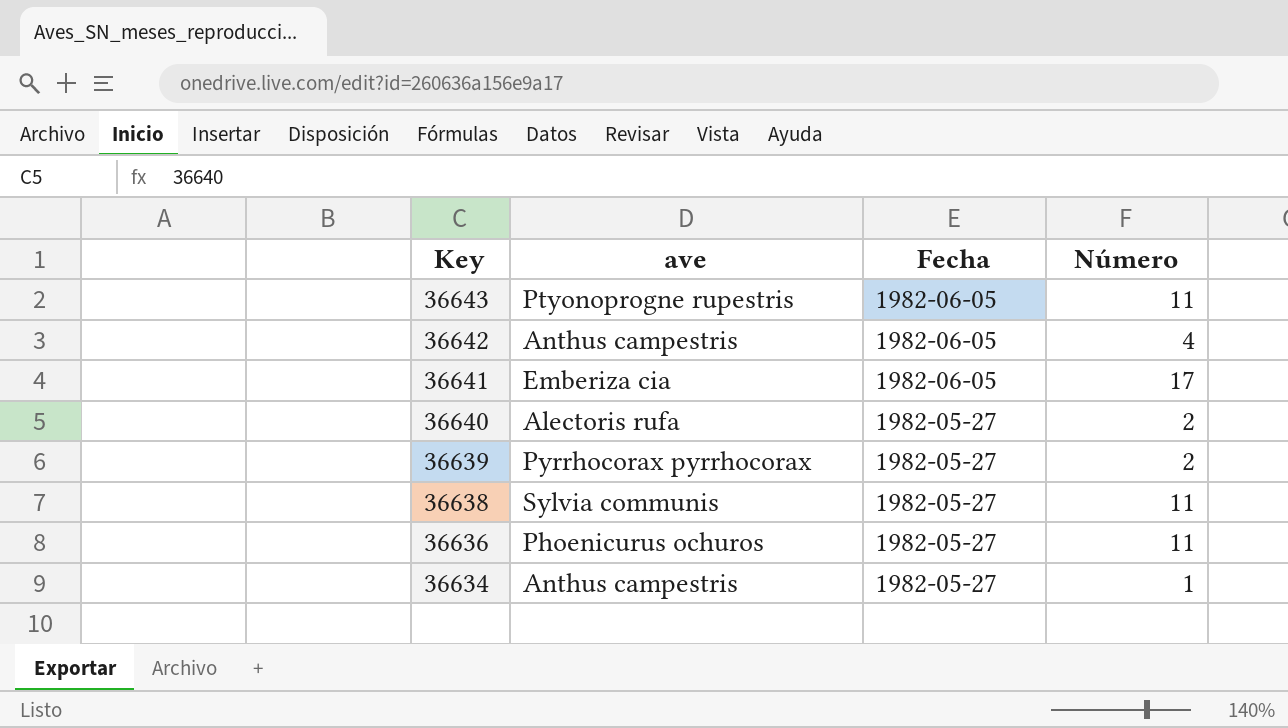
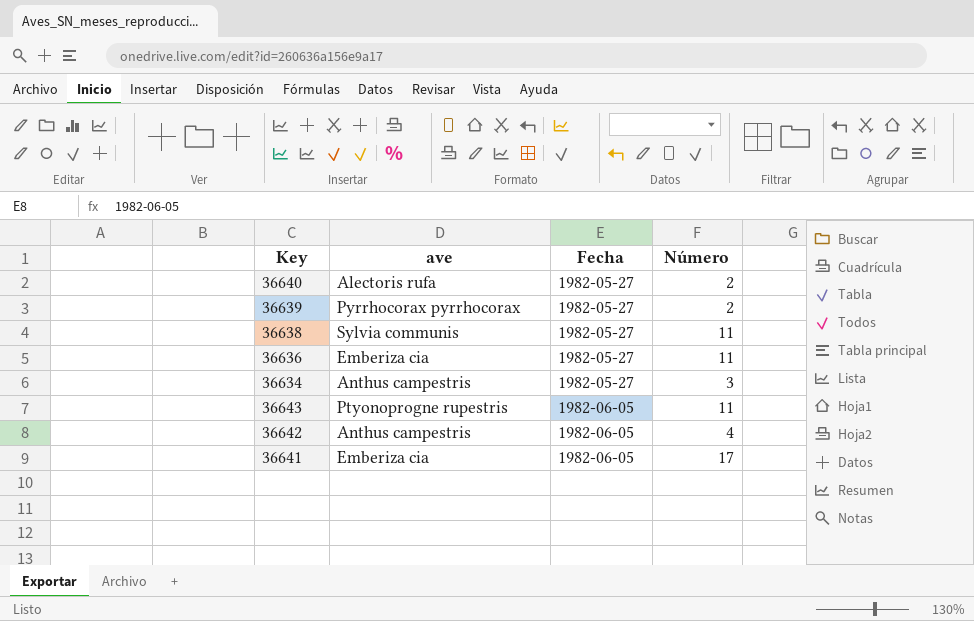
row order: Key descending -> Fecha ascending
36636 | ave: Phoenicurus ochuros -> Emberiza cia
36634 | Número: 1 -> 3

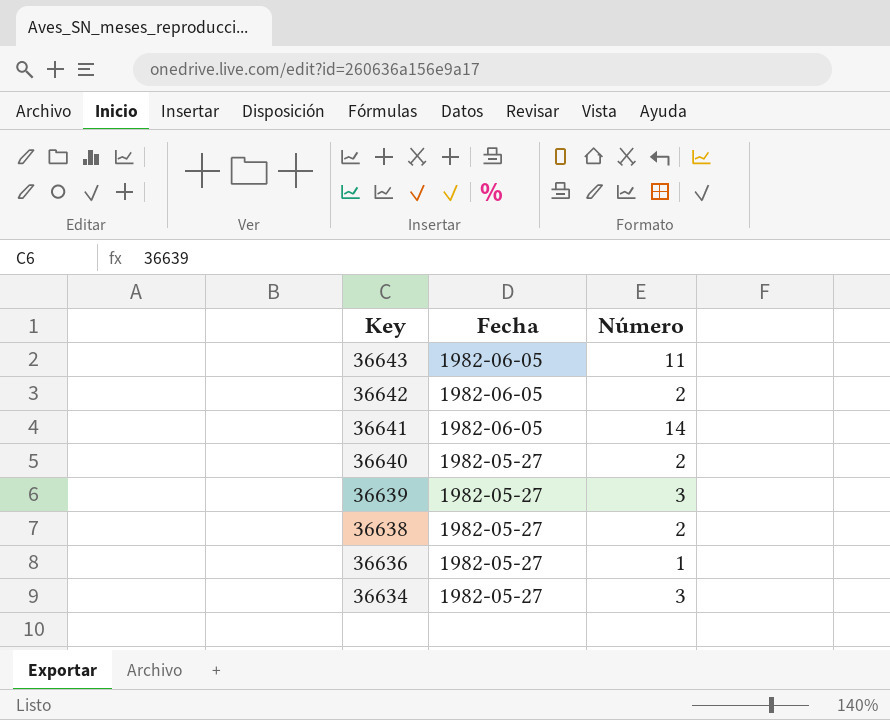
row order: Fecha ascending -> Key descending
column ave | position: 2 -> none
36642 | Número: 4 -> 2
36641 | Número: 17 -> 14
36639 | Número: 2 -> 3
36638 | Número: 11 -> 2
36636 | Número: 11 -> 1

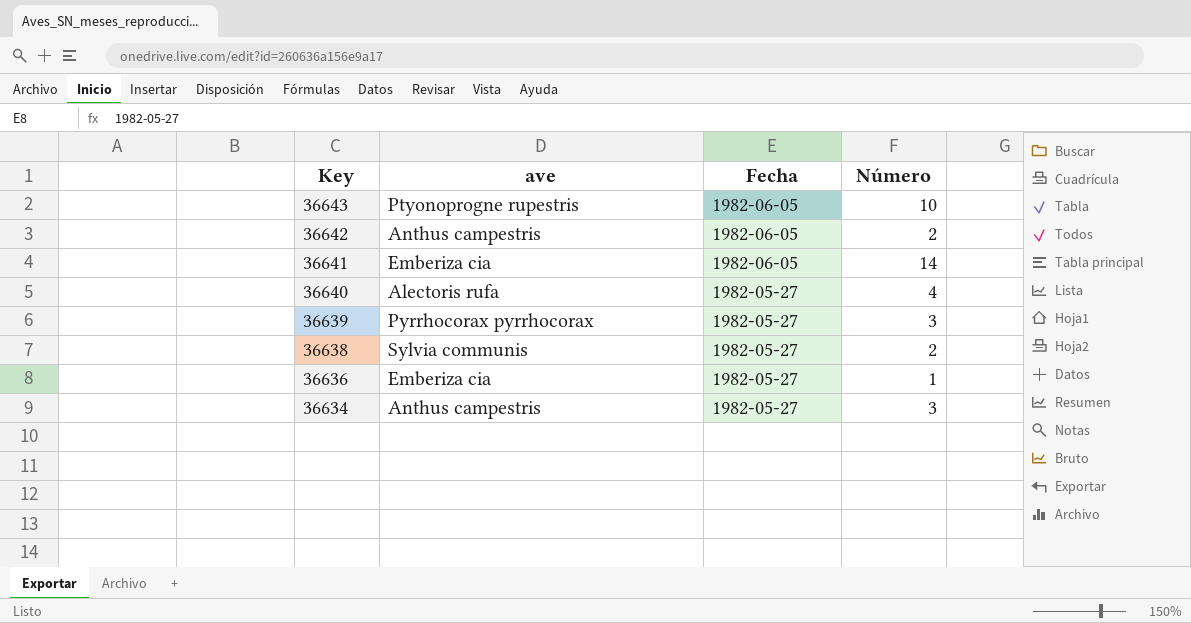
column ave | position: none -> 2
36643 | Número: 11 -> 10
36640 | Número: 2 -> 4

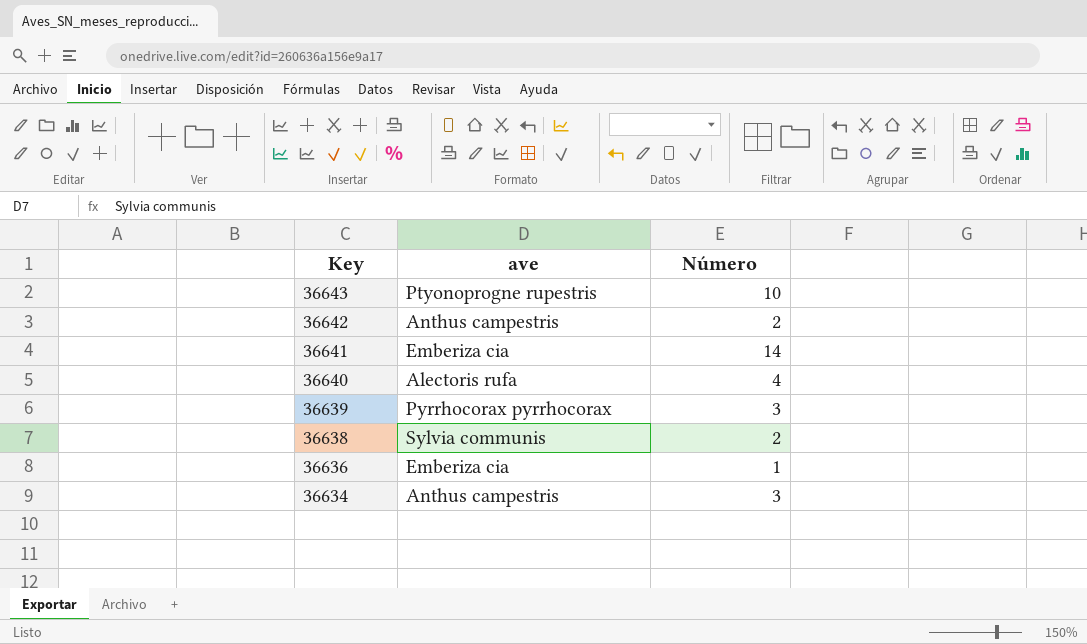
column Fecha | position: 3 -> none

